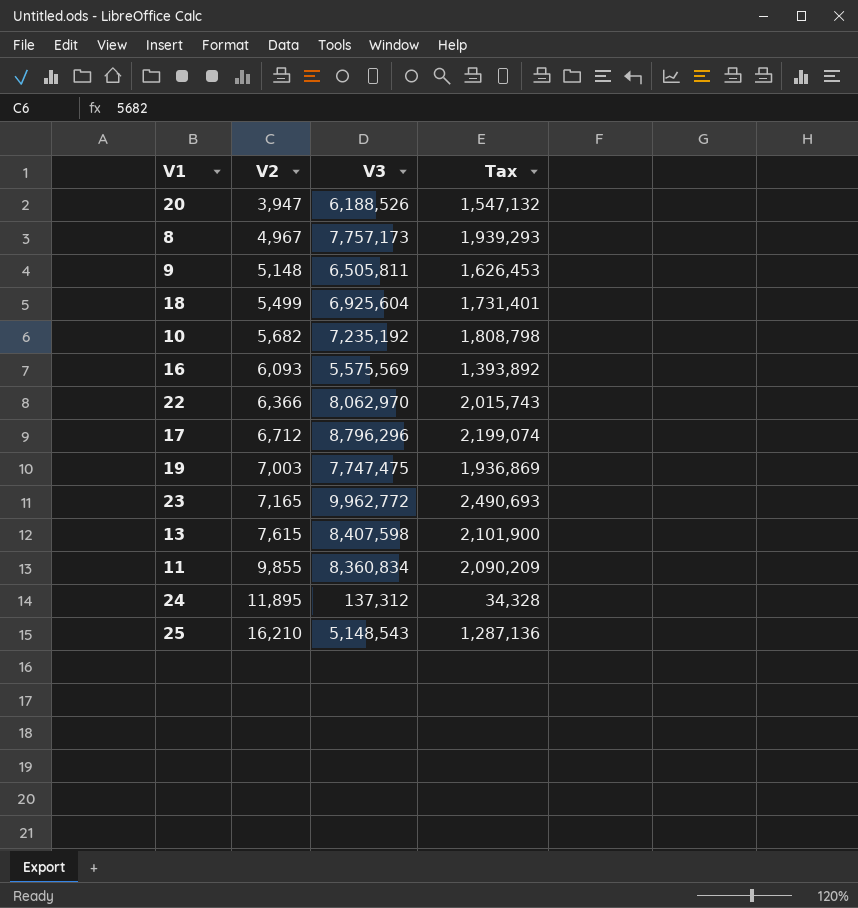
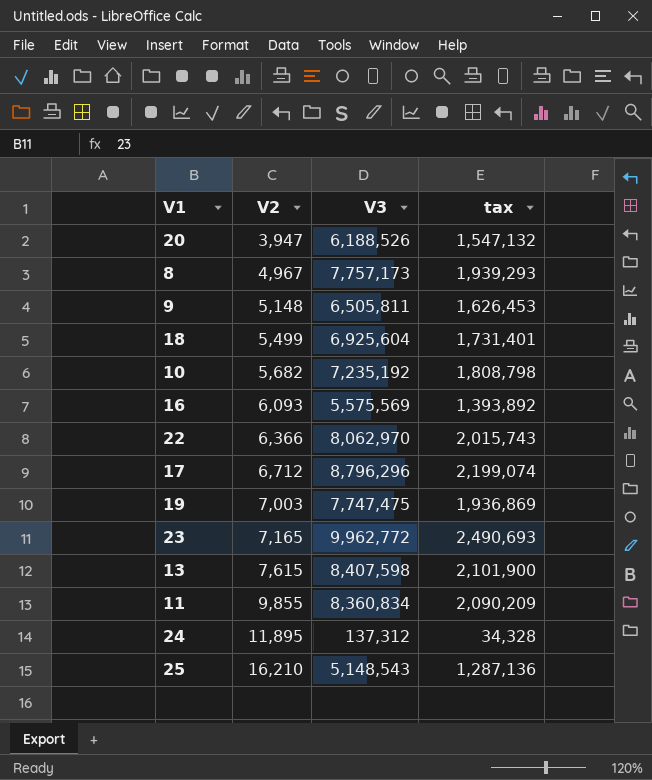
column name: Tax -> tax

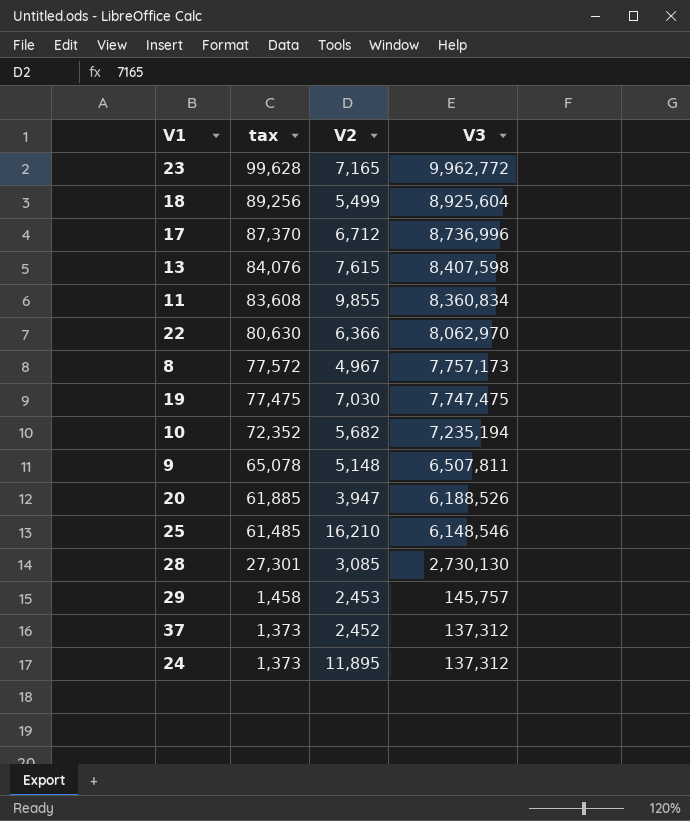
row order: V2 ascending -> tax descending
column tax | formula: [V3] * 0.25 -> [V3] * 0.01
column tax | position: 4 -> 2
row 16: 6,093 | 5,575,569 | 1,393,892 -> none
18 | V3: 6,925,604 -> 8,925,604
17 | V3: 8,796,296 -> 8,736,996
19 | V2: 7,003 -> 7,030
10 | V3: 7,235,192 -> 7,235,194
9 | V3: 6,505,811 -> 6,507,811
25 | V3: 5,148,543 -> 6,148,546
row 28: none -> 27,301 | 3,085 | 2,730,130
row 29: none -> 1,458 | 2,453 | 145,757
row 37: none -> 1,373 | 2,452 | 137,312

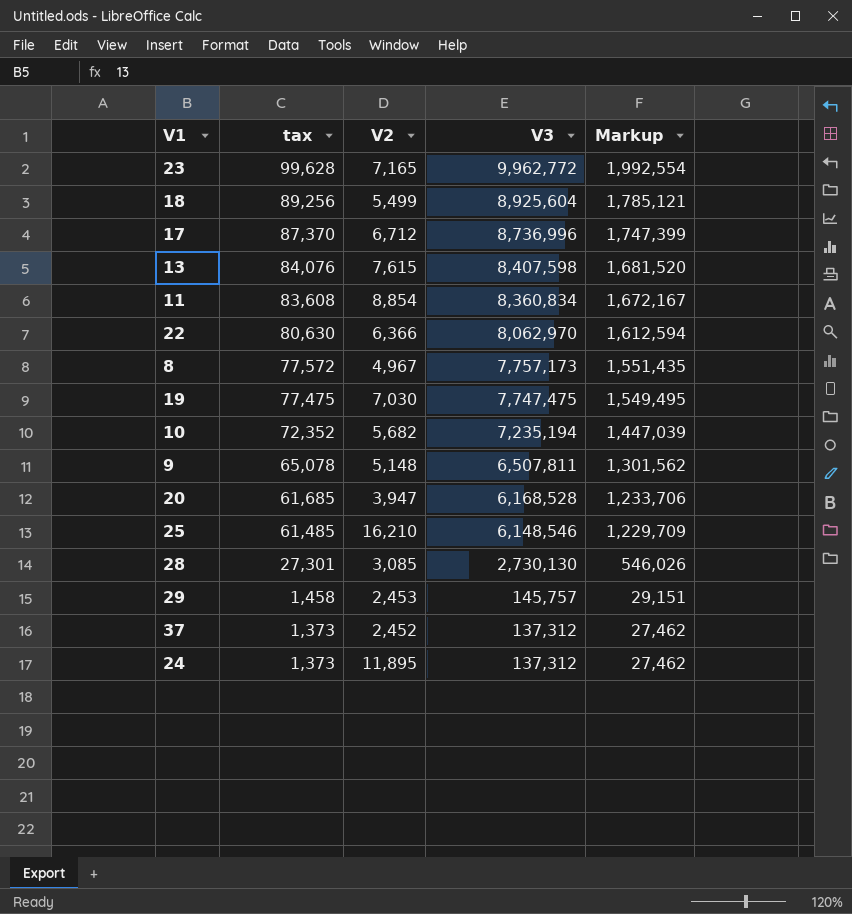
column Markup | formula: none -> [V3] * 0.2
11 | V2: 9,855 -> 8,854
20 | tax: 61,885 -> 61,685
20 | V3: 6,188,526 -> 6,168,528

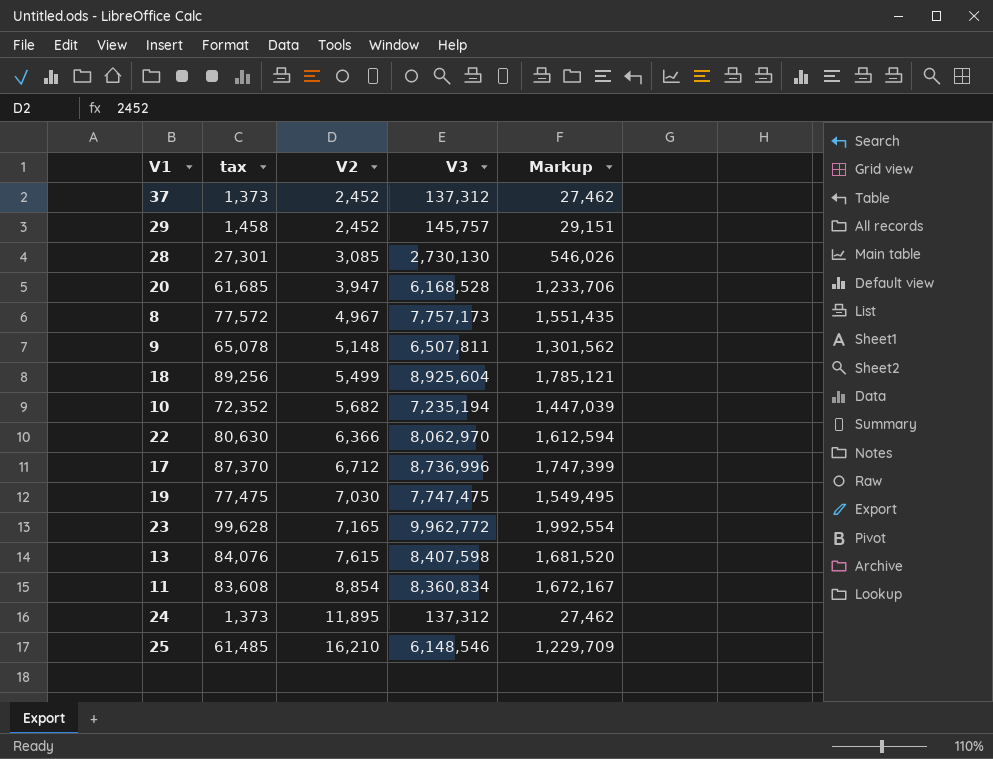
row order: tax descending -> V2 ascending
29 | V2: 2,453 -> 2,452

